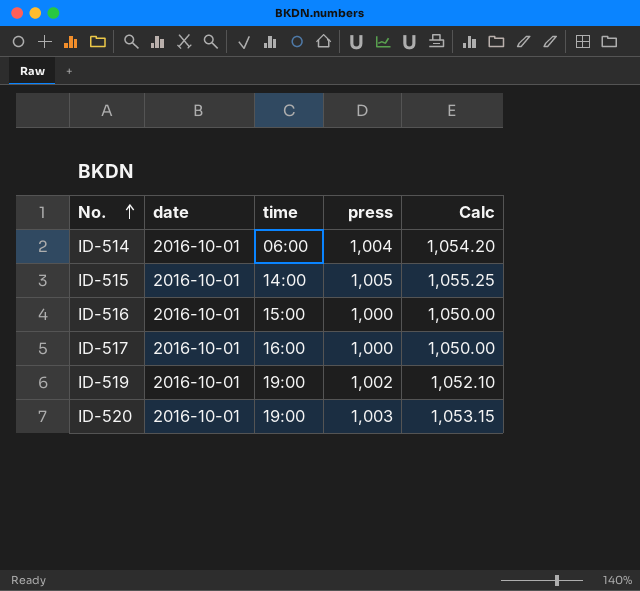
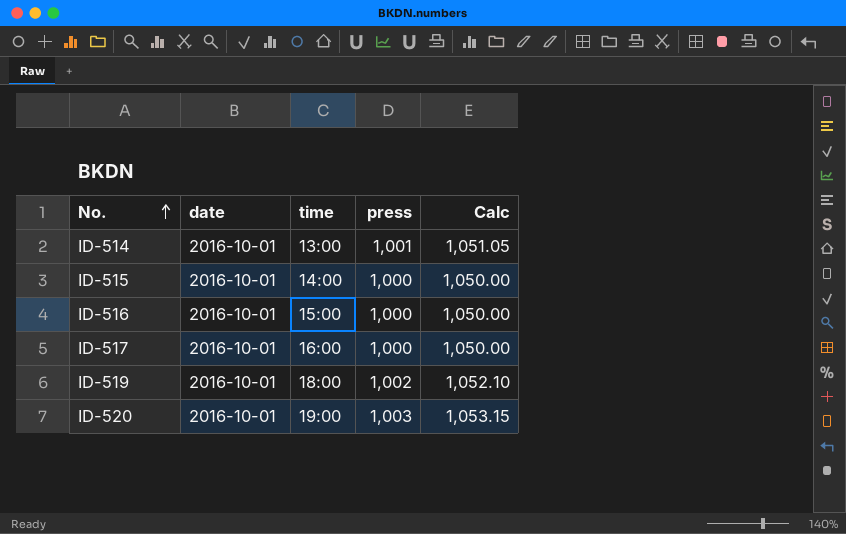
ID-514 | time: 06:00 -> 13:00
ID-514 | press: 1,004 -> 1,001
ID-514 | Calc: 1,054.20 -> 1,051.05
ID-515 | press: 1,005 -> 1,000
ID-515 | Calc: 1,055.25 -> 1,050.00
ID-519 | time: 19:00 -> 18:00

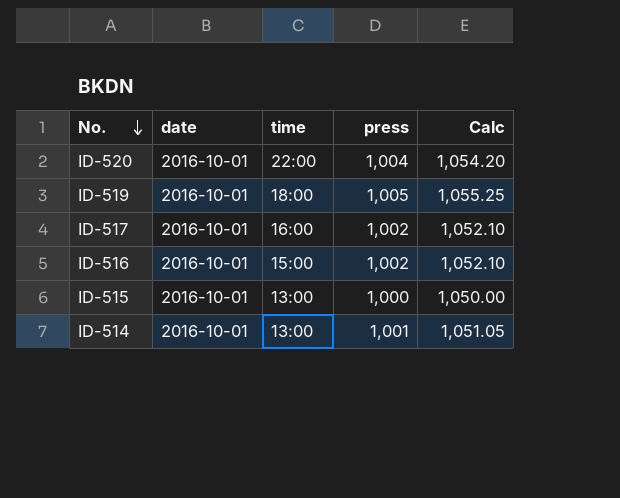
row order: No. ascending -> No. descending
ID-520 | time: 19:00 -> 22:00
ID-520 | press: 1,003 -> 1,004
ID-520 | Calc: 1,053.15 -> 1,054.20
ID-519 | press: 1,002 -> 1,005
ID-519 | Calc: 1,052.10 -> 1,055.25
ID-517 | press: 1,000 -> 1,002
ID-517 | Calc: 1,050.00 -> 1,052.10
ID-516 | press: 1,000 -> 1,002
ID-516 | Calc: 1,050.00 -> 1,052.10
ID-515 | time: 14:00 -> 13:00

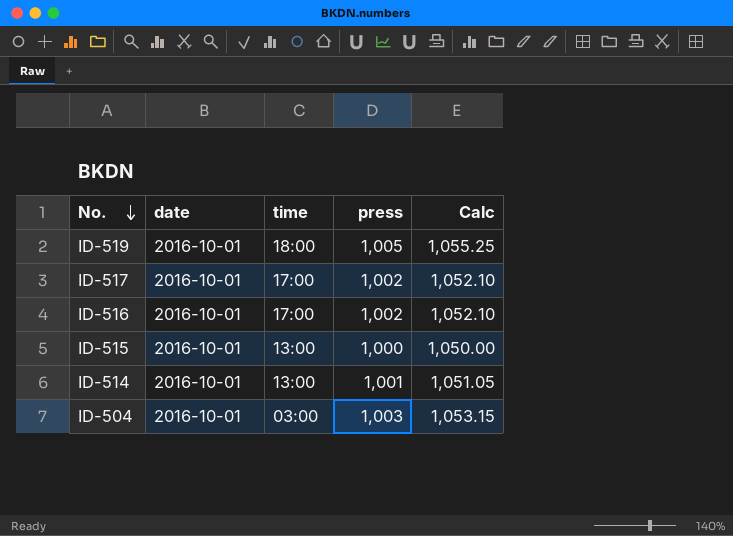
row ID-520: 2016-10-01 | 22:00 | 1,004 | 1,054.20 -> none
ID-517 | time: 16:00 -> 17:00
ID-516 | time: 15:00 -> 17:00
row ID-504: none -> 2016-10-01 | 03:00 | 1,003 | 1,053.15

